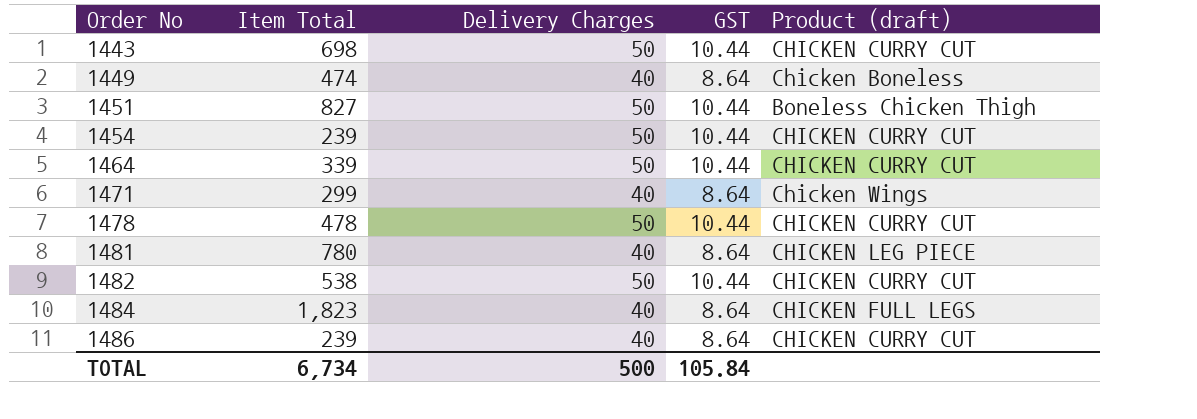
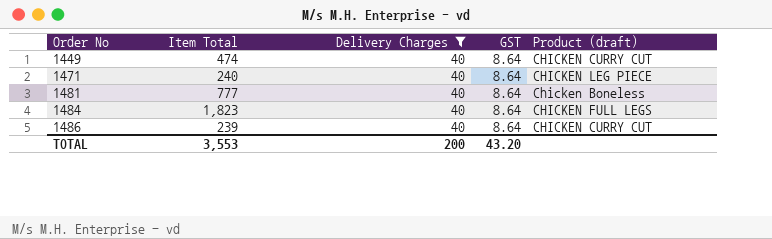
filter: none -> Delivery Charges = 40
1449 | Product (draft): Chicken Boneless -> CHICKEN CURRY CUT
1471 | Item Total: 299 -> 240
1471 | Product (draft): Chicken Wings -> CHICKEN LEG PIECE
1481 | Item Total: 780 -> 777
1481 | Product (draft): CHICKEN LEG PIECE -> Chicken Boneless
TOTAL | Item Total: 6,734 -> 3,553
TOTAL | Delivery Charges: 500 -> 200
TOTAL | GST: 105.84 -> 43.20

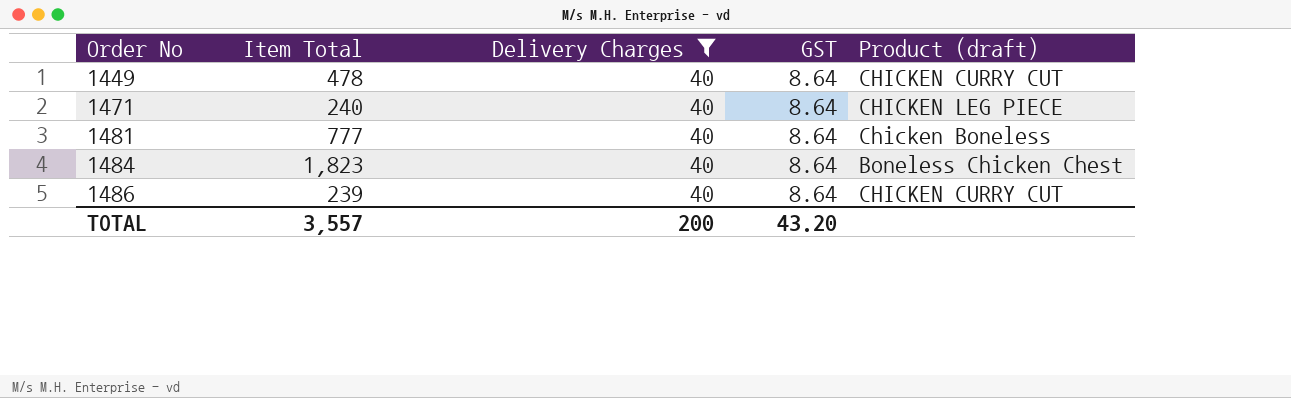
1449 | Item Total: 474 -> 478
1484 | Product (draft): CHICKEN FULL LEGS -> Boneless Chicken Chest
TOTAL | Item Total: 3,553 -> 3,557

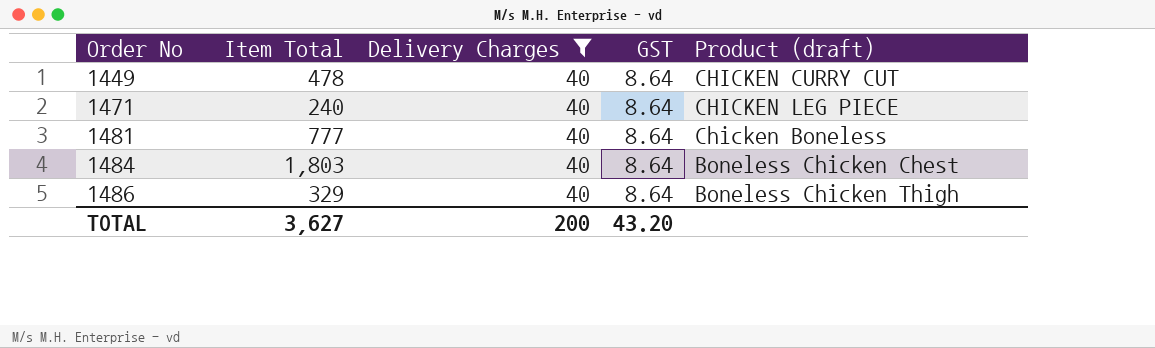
1484 | Item Total: 1,823 -> 1,803
1486 | Item Total: 239 -> 329
1486 | Product (draft): CHICKEN CURRY CUT -> Boneless Chicken Thigh
TOTAL | Item Total: 3,557 -> 3,627

